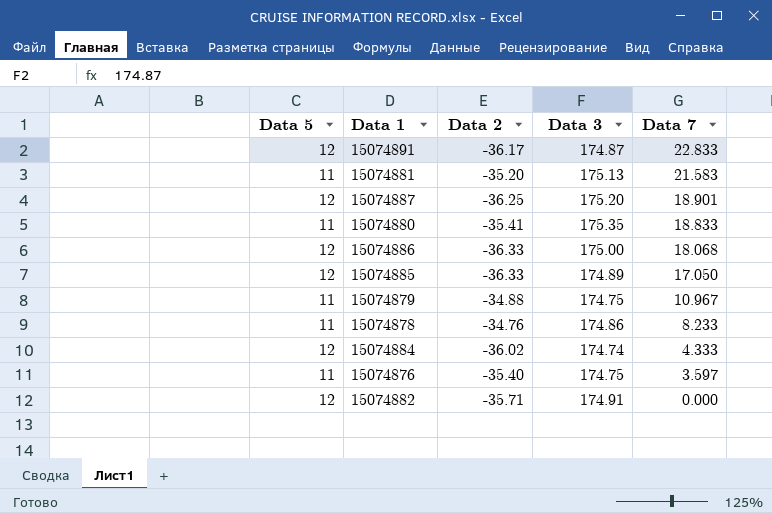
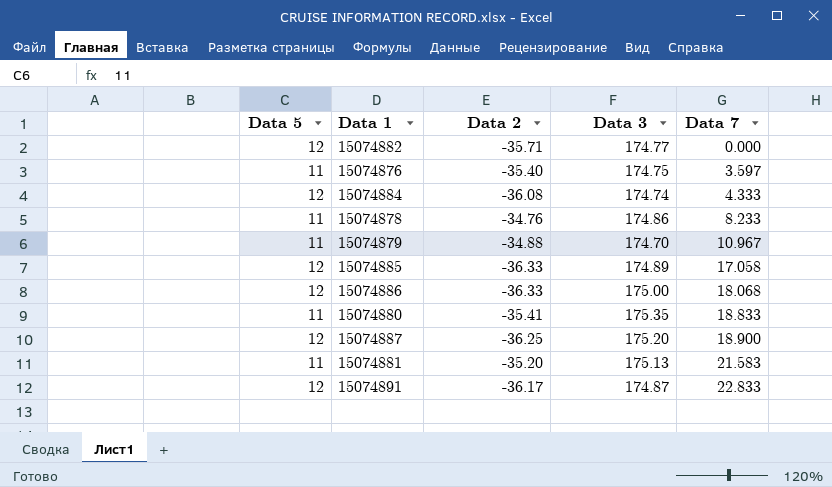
row order: Data 7 descending -> Data 7 ascending
15074882 | Data 3: 174.91 -> 174.77
15074884 | Data 2: -36.02 -> -36.08
15074879 | Data 3: 174.75 -> 174.70
15074885 | Data 7: 17.050 -> 17.058
15074887 | Data 7: 18.901 -> 18.900

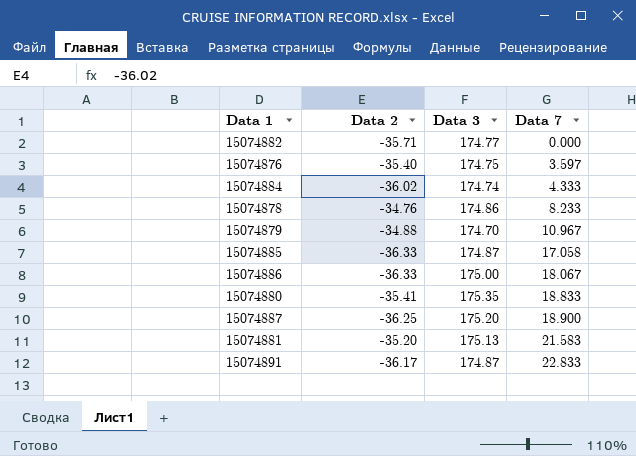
column Data 5 | position: 1 -> none
15074884 | Data 2: -36.08 -> -36.02
15074885 | Data 3: 174.89 -> 174.87
15074886 | Data 7: 18.068 -> 18.067

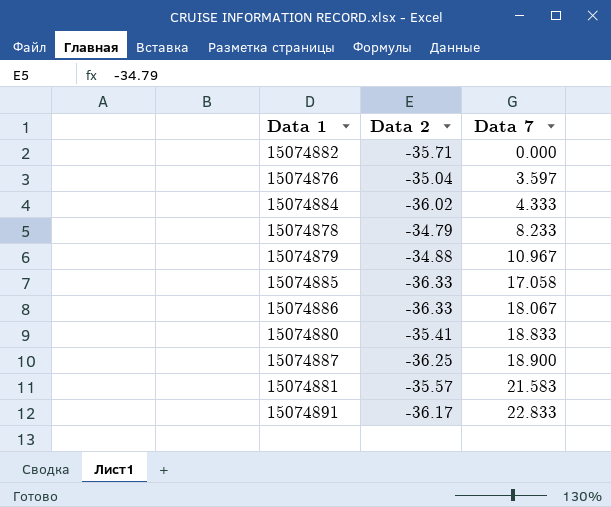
column Data 3 | position: 3 -> none
15074876 | Data 2: -35.40 -> -35.04
15074878 | Data 2: -34.76 -> -34.79
15074881 | Data 2: -35.20 -> -35.57

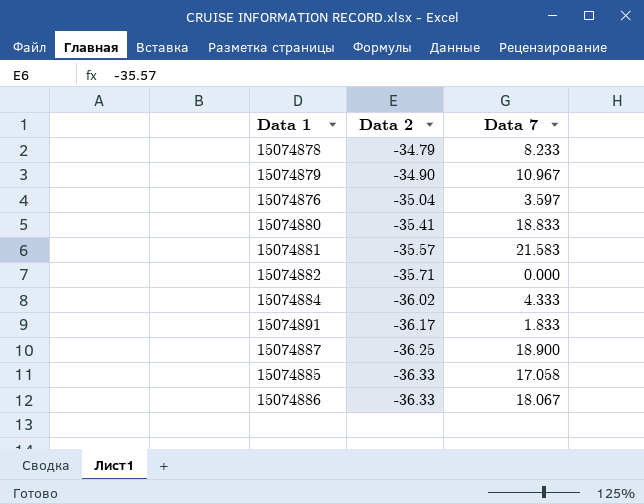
row order: Data 7 ascending -> Data 2 descending
15074879 | Data 2: -34.88 -> -34.90
15074891 | Data 7: 22.833 -> 1.833

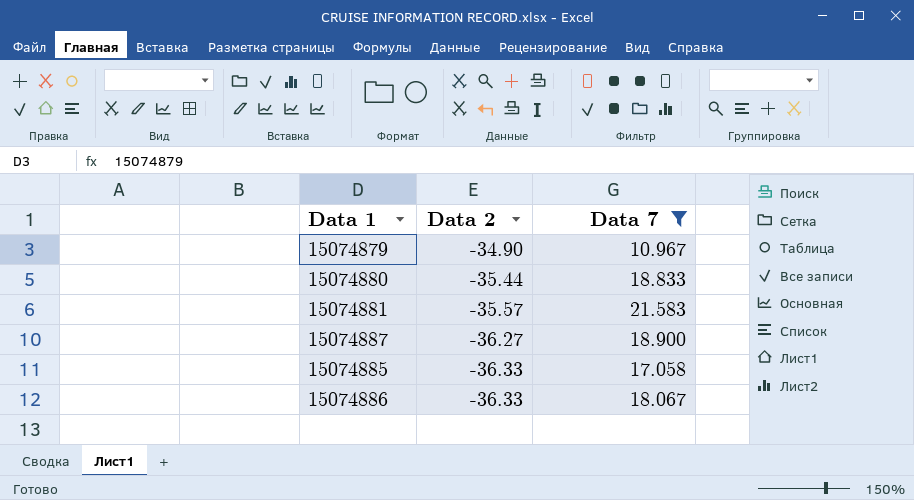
filter: none -> Data 7 >= 10.967
15074880 | Data 2: -35.41 -> -35.44
15074887 | Data 2: -36.25 -> -36.27

